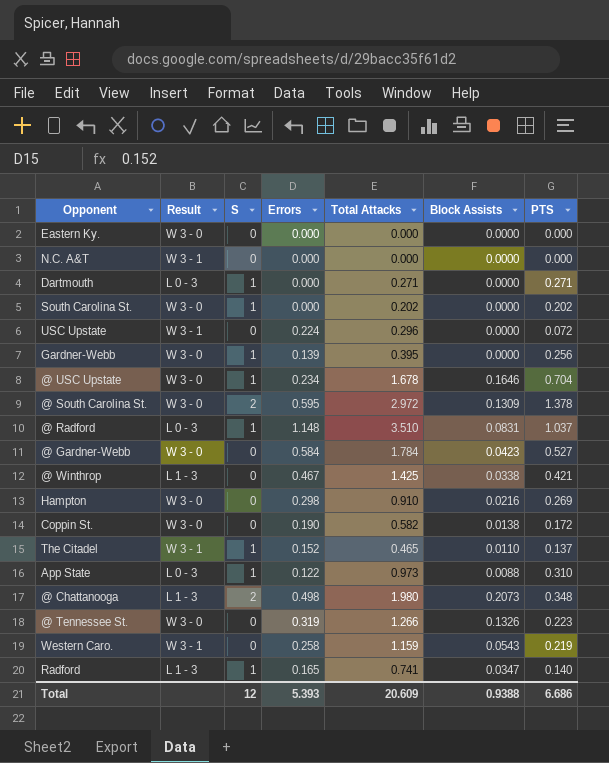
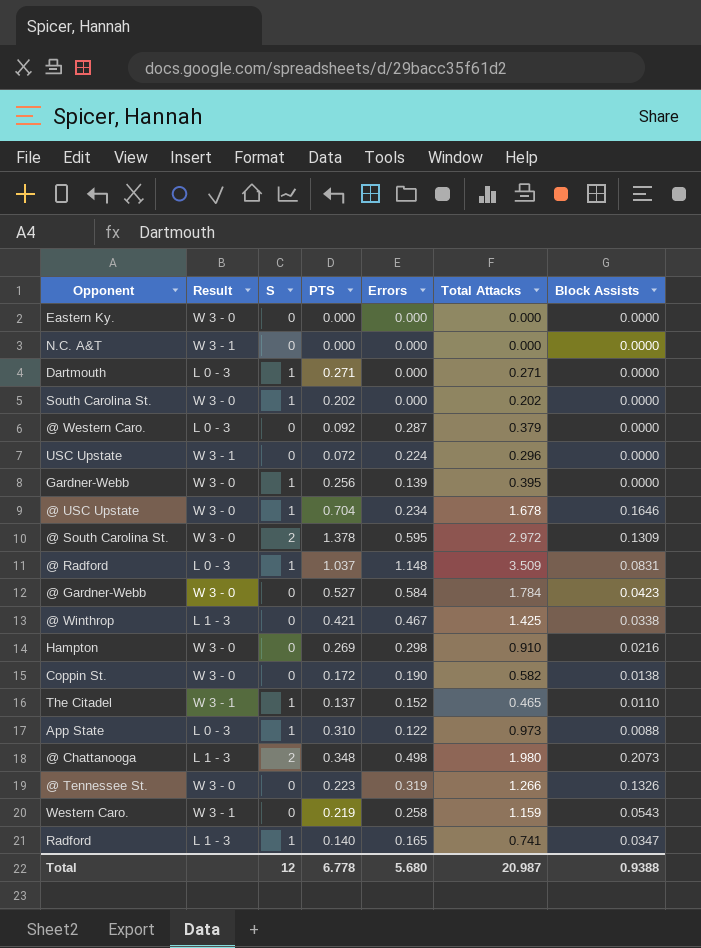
column PTS | position: 7 -> 4
row @ Western Caro.: none -> L 0 - 3 | 0 | 0.092 | 0.287 | 0.379 | 0.0000
@ Radford | Total Attacks: 3.510 -> 3.509
Total | PTS: 6.686 -> 6.778
Total | Errors: 5.393 -> 5.680
Total | Total Attacks: 20.609 -> 20.987

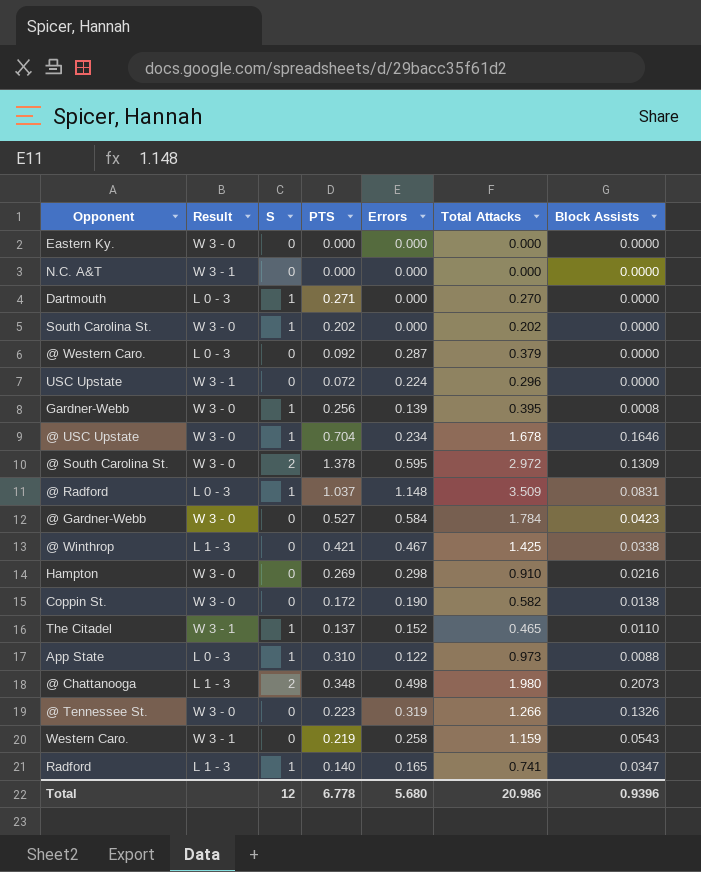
Dartmouth | Total Attacks: 0.271 -> 0.270
Gardner-Webb | Block Assists: 0.0000 -> 0.0008
Total | Total Attacks: 20.987 -> 20.986
Total | Block Assists: 0.9388 -> 0.9396

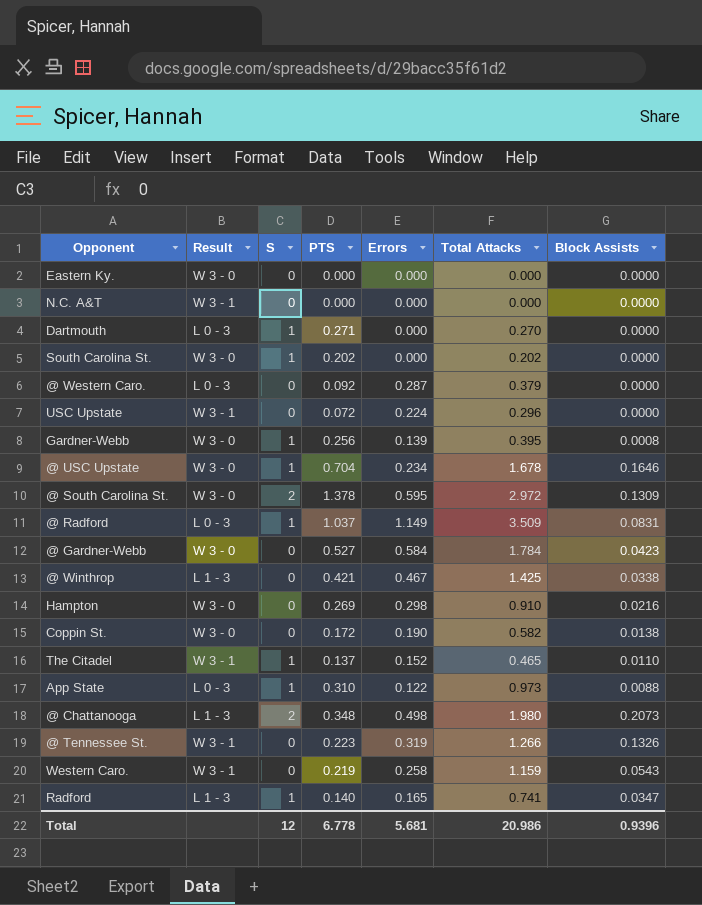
@ Radford | Errors: 1.148 -> 1.149
@ Tennessee St. | Result: W 3 - 0 -> W 3 - 1
Total | Errors: 5.680 -> 5.681

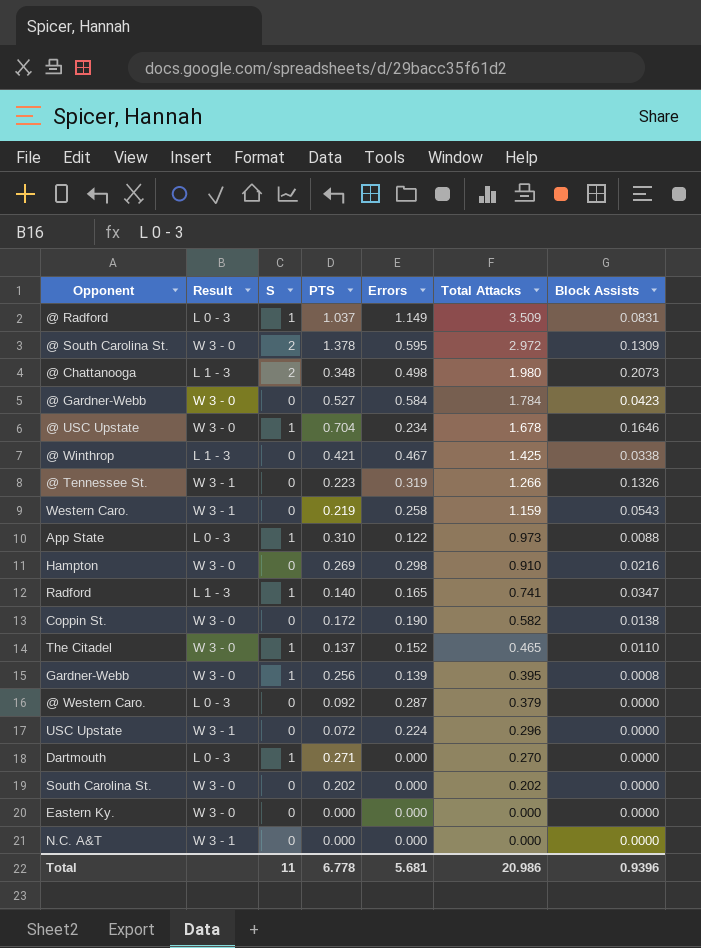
row order: none -> Total Attacks descending
The Citadel | Result: W 3 - 1 -> W 3 - 0
South Carolina St. | S: 1 -> 0
Total | S: 12 -> 11

